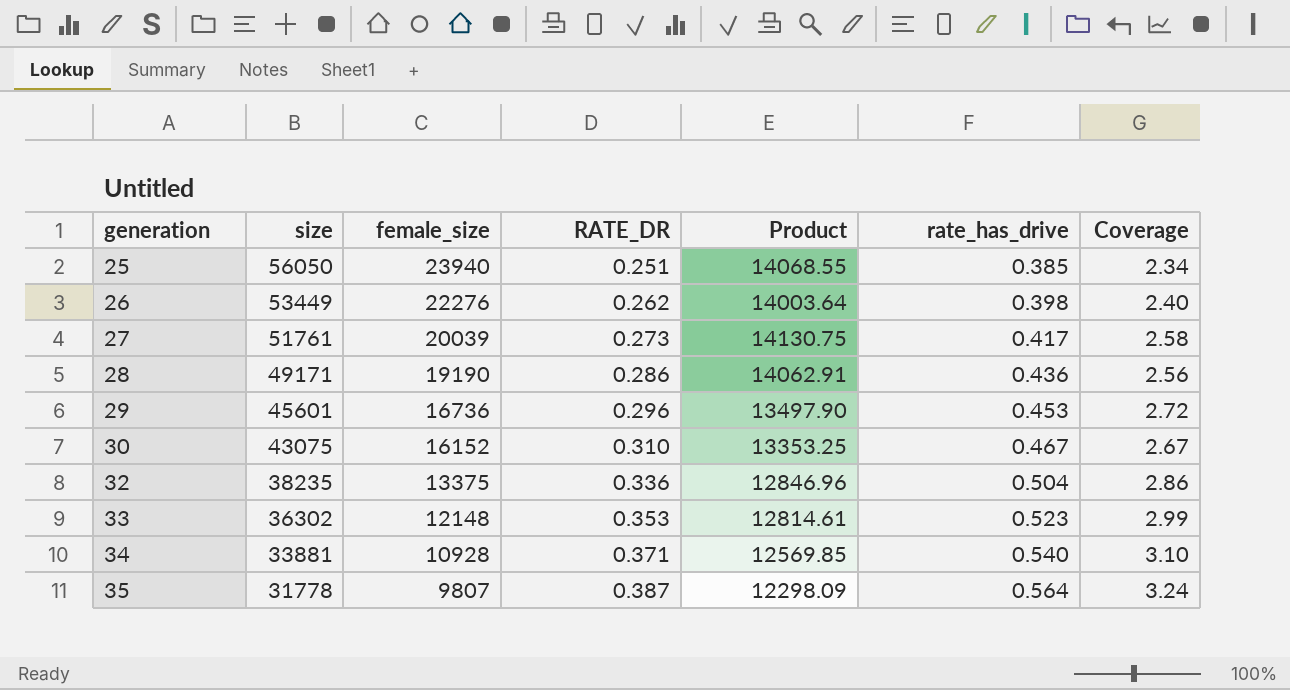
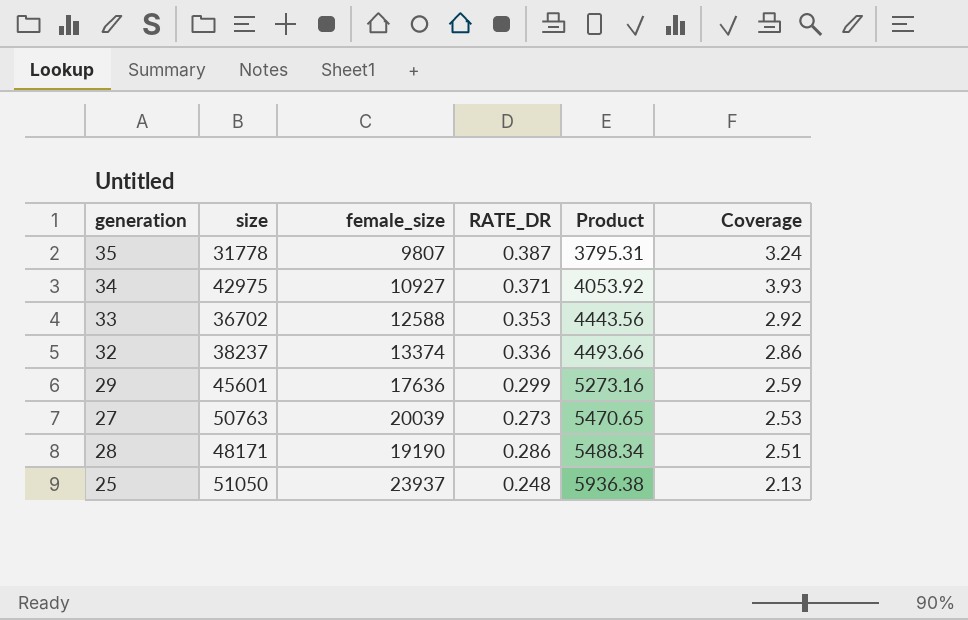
row order: generation ascending -> Product ascending
column rate_has_drive | position: 6 -> none
column Product | formula: [size] * [RATE_DR] -> [female_size] * [RATE_DR]
row 26: 53449 | 22276 | 0.262 | 14003.64 | 0.398 | 2.40 -> none
row 30: 43075 | 16152 | 0.310 | 13353.25 | 0.467 | 2.67 -> none
34 | size: 33881 -> 42975
34 | female_size: 10928 -> 10927
34 | Coverage: 3.10 -> 3.93
33 | size: 36302 -> 36702
33 | female_size: 12148 -> 12588
33 | Coverage: 2.99 -> 2.92
32 | size: 38235 -> 38237
32 | female_size: 13375 -> 13374
29 | female_size: 16736 -> 17636
29 | RATE_DR: 0.296 -> 0.299
29 | Coverage: 2.72 -> 2.59
27 | size: 51761 -> 50763
27 | Coverage: 2.58 -> 2.53
28 | size: 49171 -> 48171
28 | Coverage: 2.56 -> 2.51
25 | size: 56050 -> 51050
25 | female_size: 23940 -> 23937
25 | RATE_DR: 0.251 -> 0.248
25 | Coverage: 2.34 -> 2.13

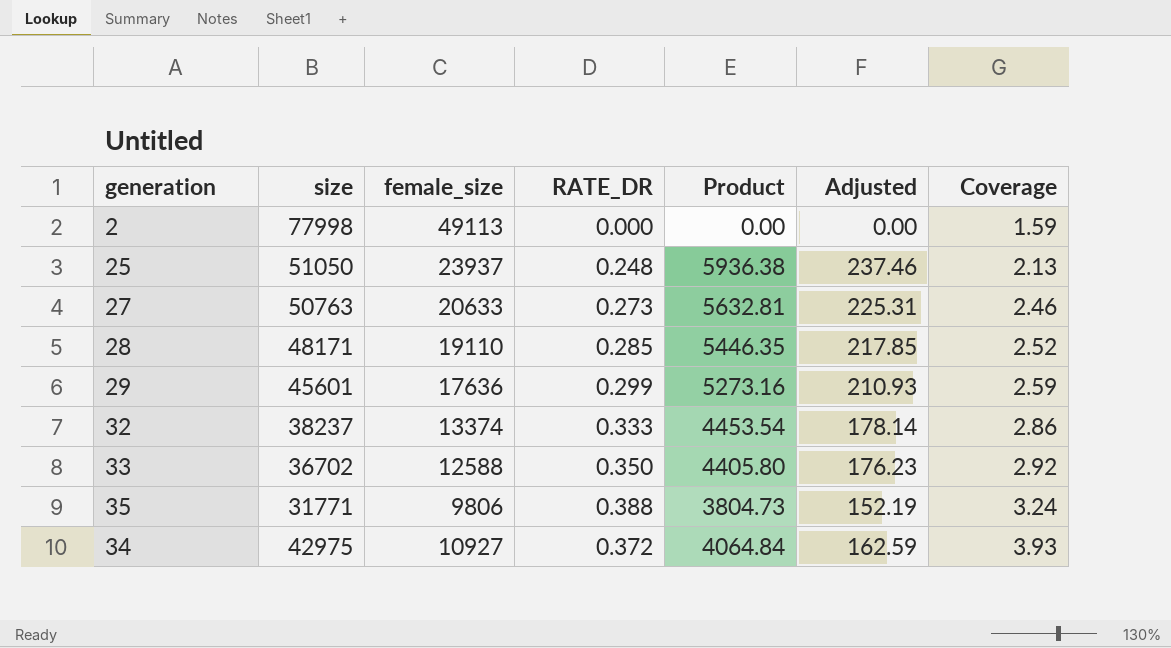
row order: Product ascending -> Coverage ascending
column Adjusted | formula: none -> [Product] * 0.04
row 2: none -> 77998 | 49113 | 0.000 | 0.00 | 0.00 | 1.59
27 | female_size: 20039 -> 20633
27 | Product: 5470.65 -> 5632.81
27 | Coverage: 2.53 -> 2.46
28 | female_size: 19190 -> 19110
28 | RATE_DR: 0.286 -> 0.285
28 | Product: 5488.34 -> 5446.35
28 | Coverage: 2.51 -> 2.52
32 | RATE_DR: 0.336 -> 0.333
32 | Product: 4493.66 -> 4453.54
33 | RATE_DR: 0.353 -> 0.350
33 | Product: 4443.56 -> 4405.80
35 | size: 31778 -> 31771
35 | female_size: 9807 -> 9806
35 | RATE_DR: 0.387 -> 0.388
35 | Product: 3795.31 -> 3804.73
34 | RATE_DR: 0.371 -> 0.372
34 | Product: 4053.92 -> 4064.84

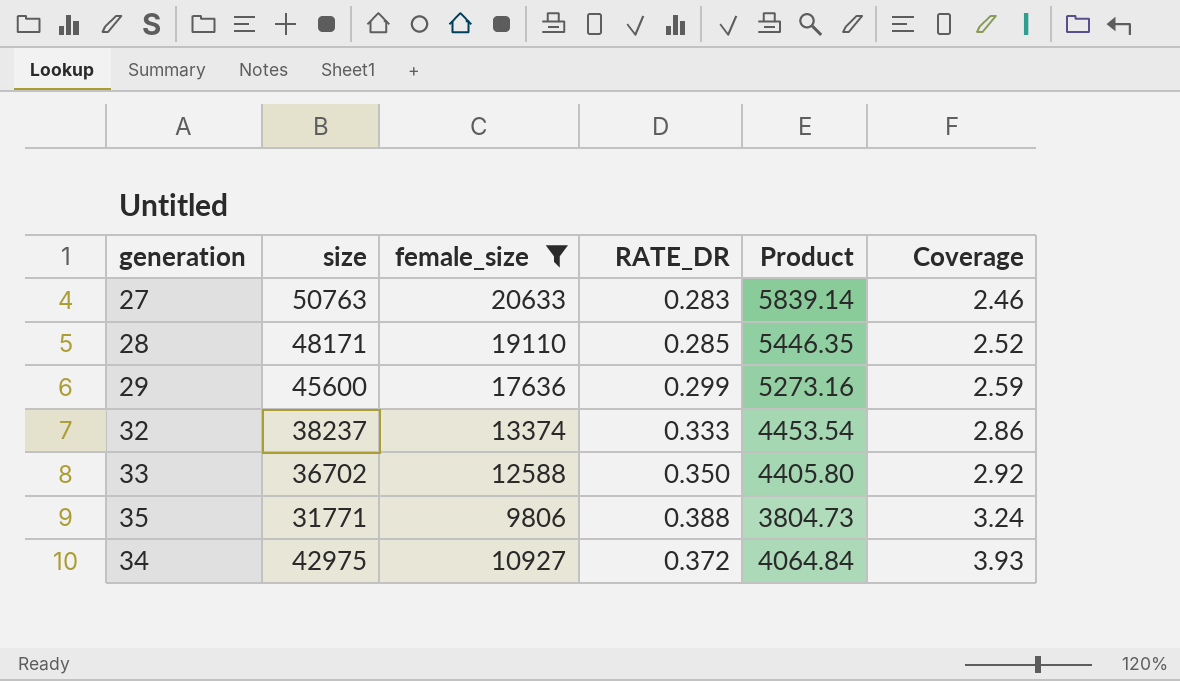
filter: none -> female_size <= 20633
column Adjusted | formula: [Product] * 0.04 -> none
27 | RATE_DR: 0.273 -> 0.283
27 | Product: 5632.81 -> 5839.14
29 | size: 45601 -> 45600

